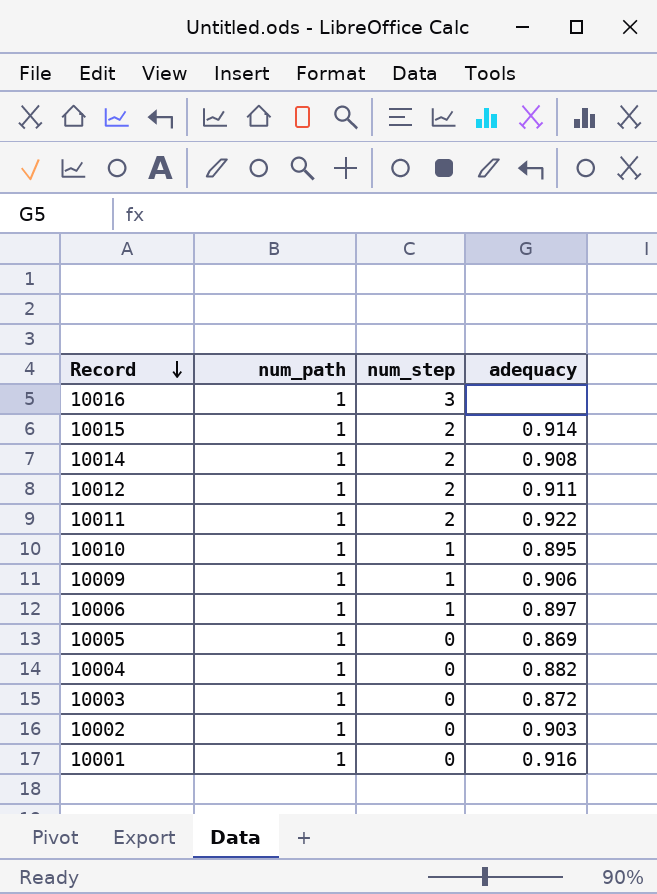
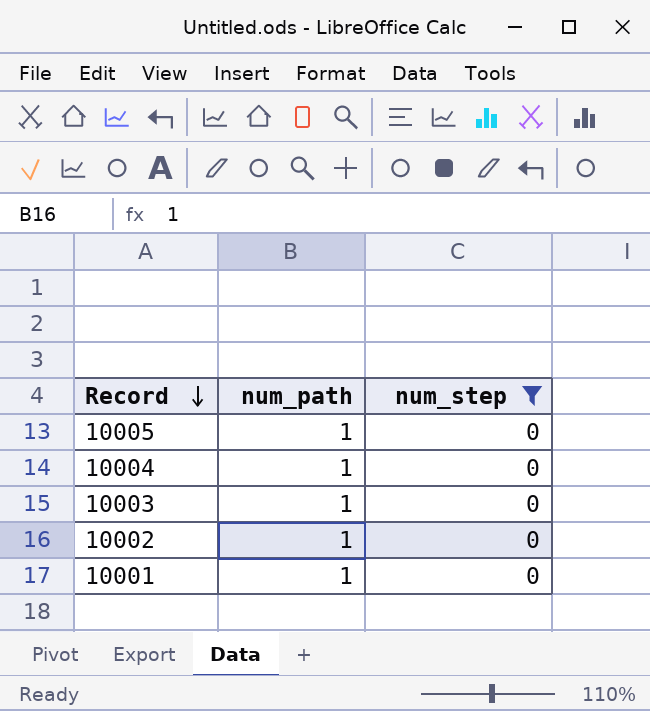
filter: none -> num_step = 0
column adequacy | position: 4 -> none

